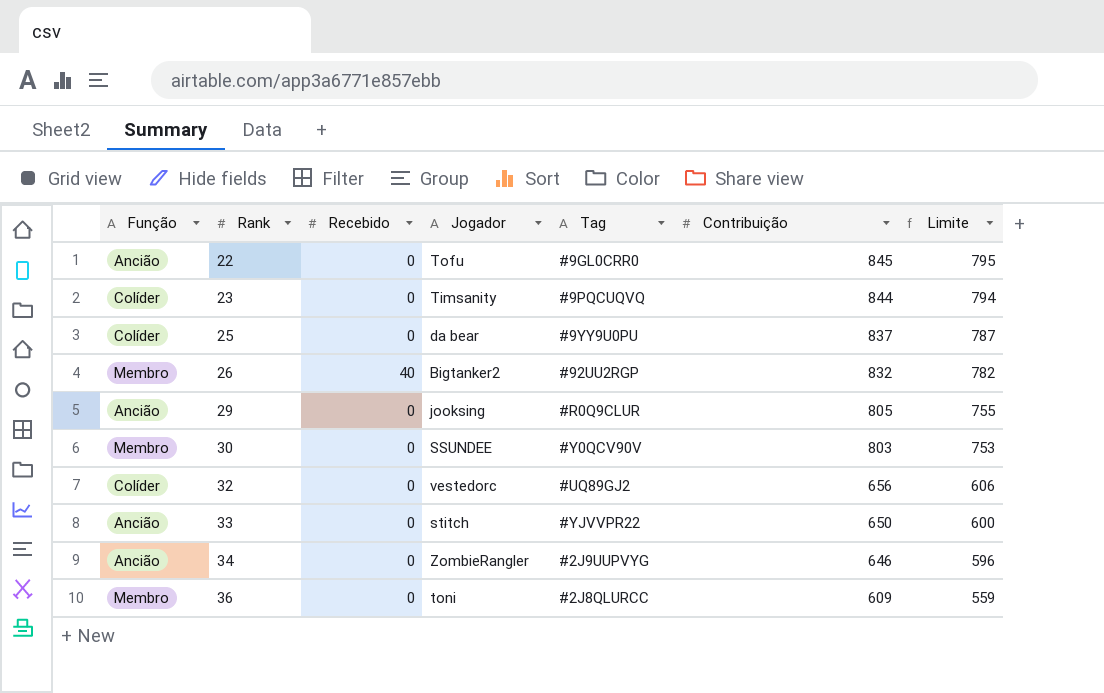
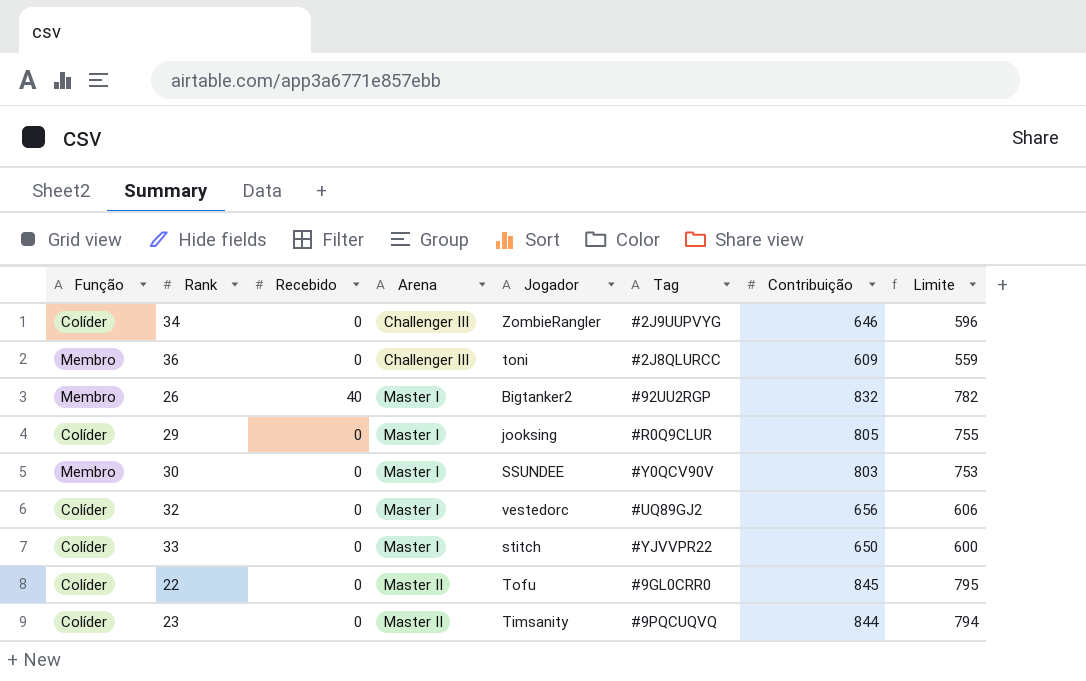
row order: Rank ascending -> Arena ascending
column Arena | position: none -> 4
row 25: Colíder | 0 | da bear | #9YY9U0PU | 837 | 787 -> none
34 | Função: Ancião -> Colíder
29 | Função: Ancião -> Colíder
33 | Função: Ancião -> Colíder
22 | Função: Ancião -> Colíder

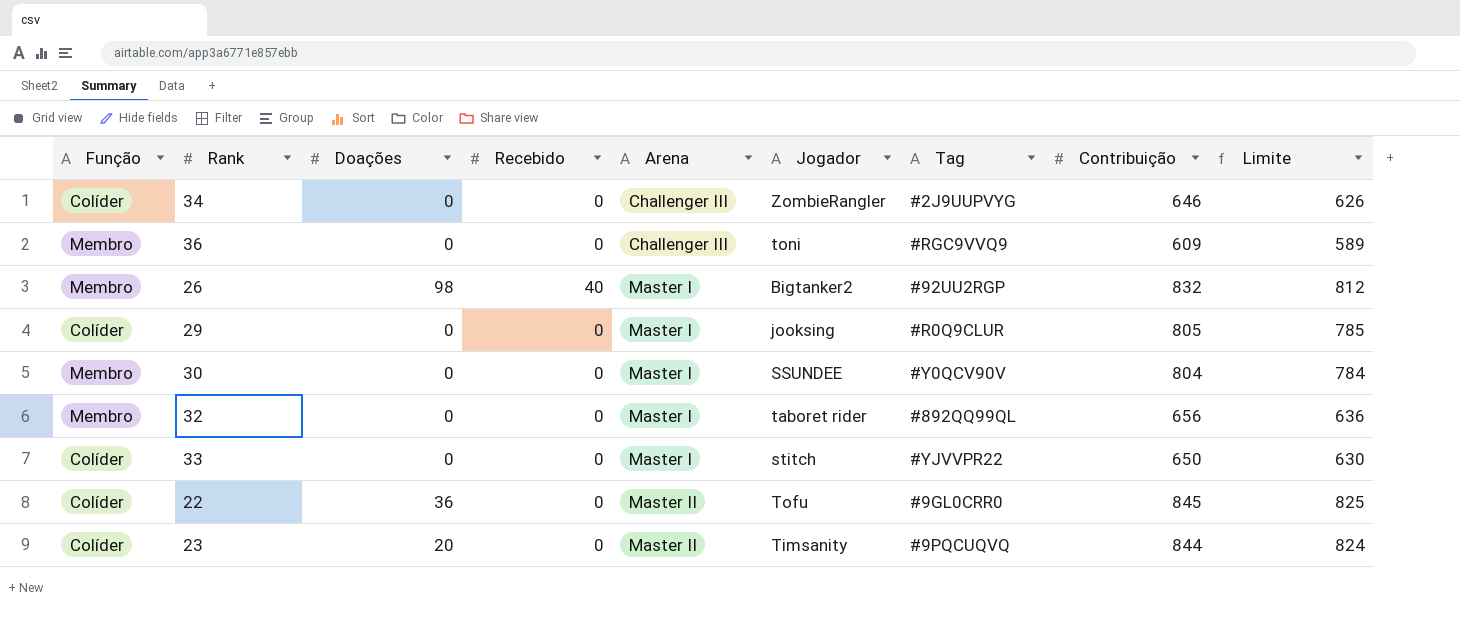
column Doações | position: none -> 3
column Limite | formula: [Contribuição] - 50 -> [Contribuição] - 20
36 | Tag: #2J8QLURCC -> #RGC9VVQ9
30 | Contribuição: 803 -> 804
32 | Função: Colíder -> Membro
32 | Jogador: vestedorc -> taboret rider
32 | Tag: #UQ89GJ2 -> #892QQ99QL

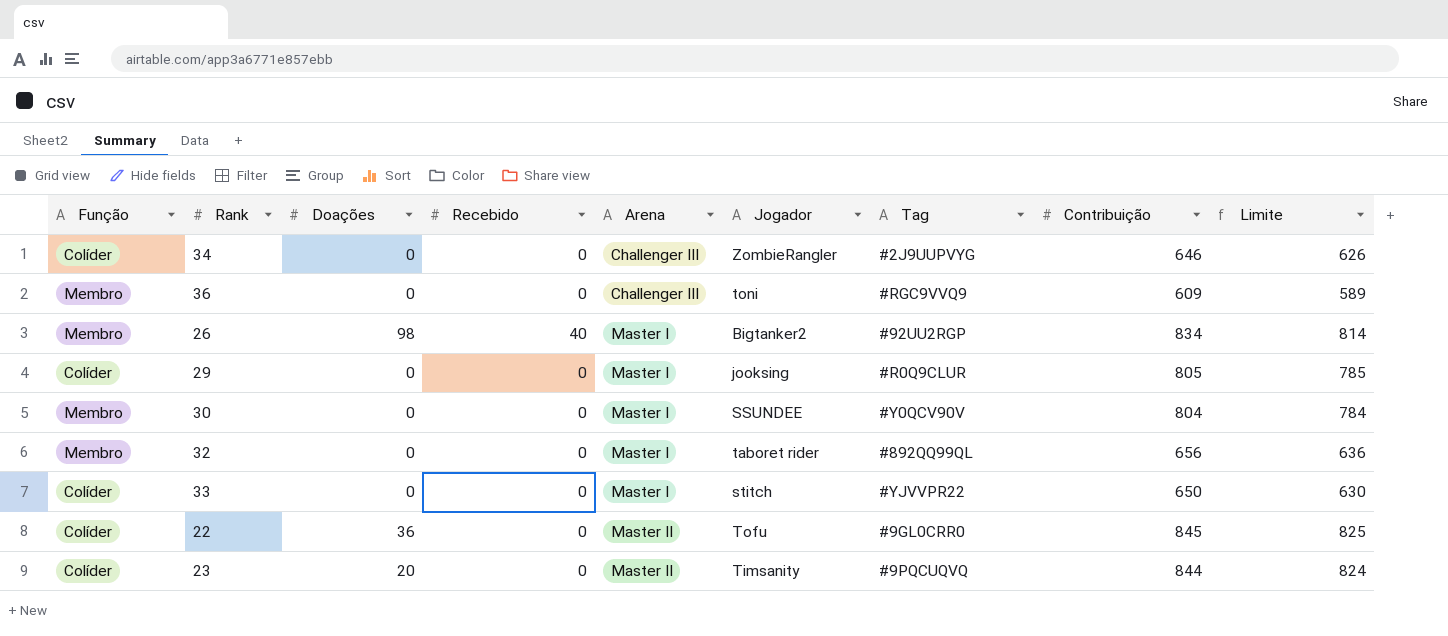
26 | Contribuição: 832 -> 834
26 | Limite: 812 -> 814

